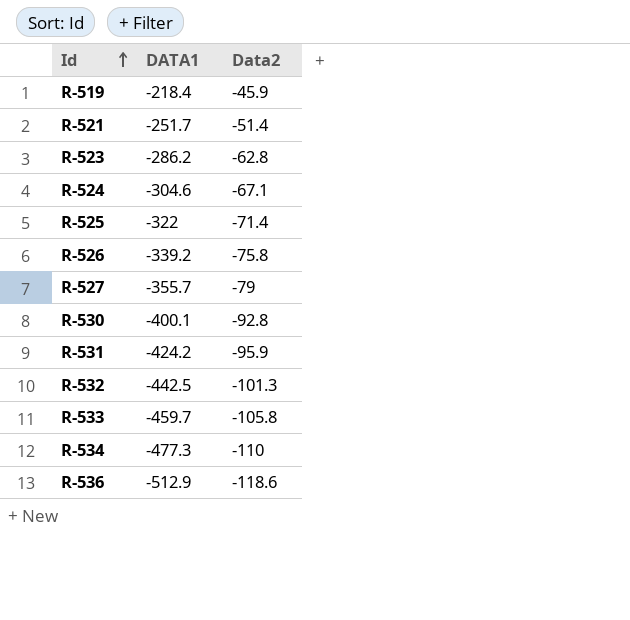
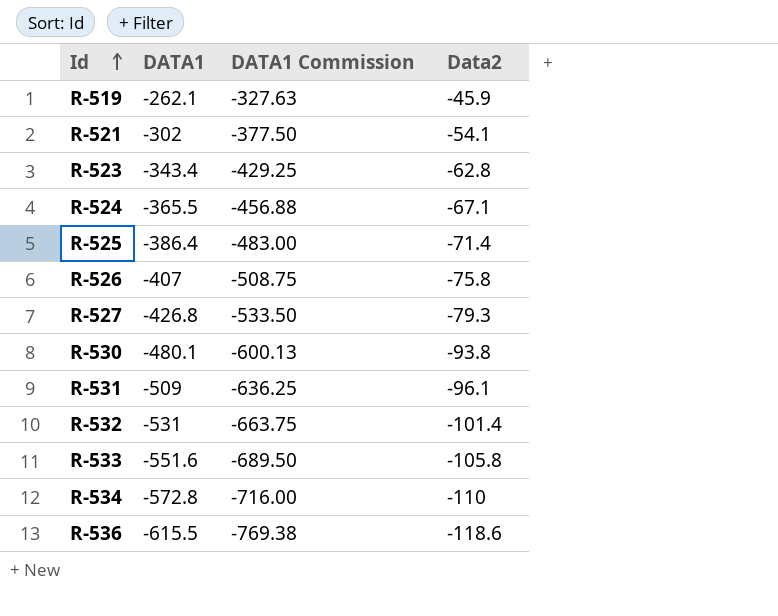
column DATA1 Commission | formula: none -> [DATA1] * 1.25
R-519 | DATA1: -218.4 -> -262.1
R-521 | DATA1: -251.7 -> -302
R-521 | Data2: -51.4 -> -54.1
R-523 | DATA1: -286.2 -> -343.4
R-524 | DATA1: -304.6 -> -365.5
R-525 | DATA1: -322 -> -386.4
R-526 | DATA1: -339.2 -> -407
R-527 | DATA1: -355.7 -> -426.8
R-527 | Data2: -79 -> -79.3
R-530 | DATA1: -400.1 -> -480.1
R-530 | Data2: -92.8 -> -93.8
R-531 | DATA1: -424.2 -> -509
R-531 | Data2: -95.9 -> -96.1
R-532 | DATA1: -442.5 -> -531
R-532 | Data2: -101.3 -> -101.4
R-533 | DATA1: -459.7 -> -551.6
R-534 | DATA1: -477.3 -> -572.8
R-536 | DATA1: -512.9 -> -615.5

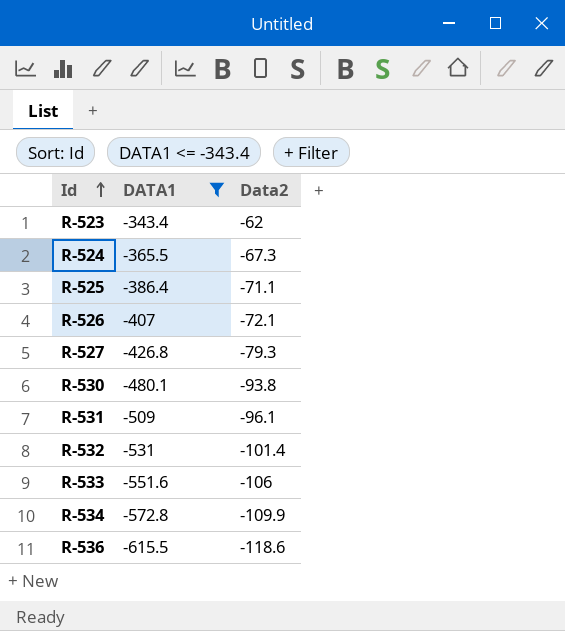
filter: none -> DATA1 <= -343.4
column DATA1 Commission | formula: [DATA1] * 1.25 -> none
R-523 | Data2: -62.8 -> -62
R-524 | Data2: -67.1 -> -67.3
R-525 | Data2: -71.4 -> -71.1
R-526 | Data2: -75.8 -> -72.1
R-533 | Data2: -105.8 -> -106
R-534 | Data2: -110 -> -109.9

